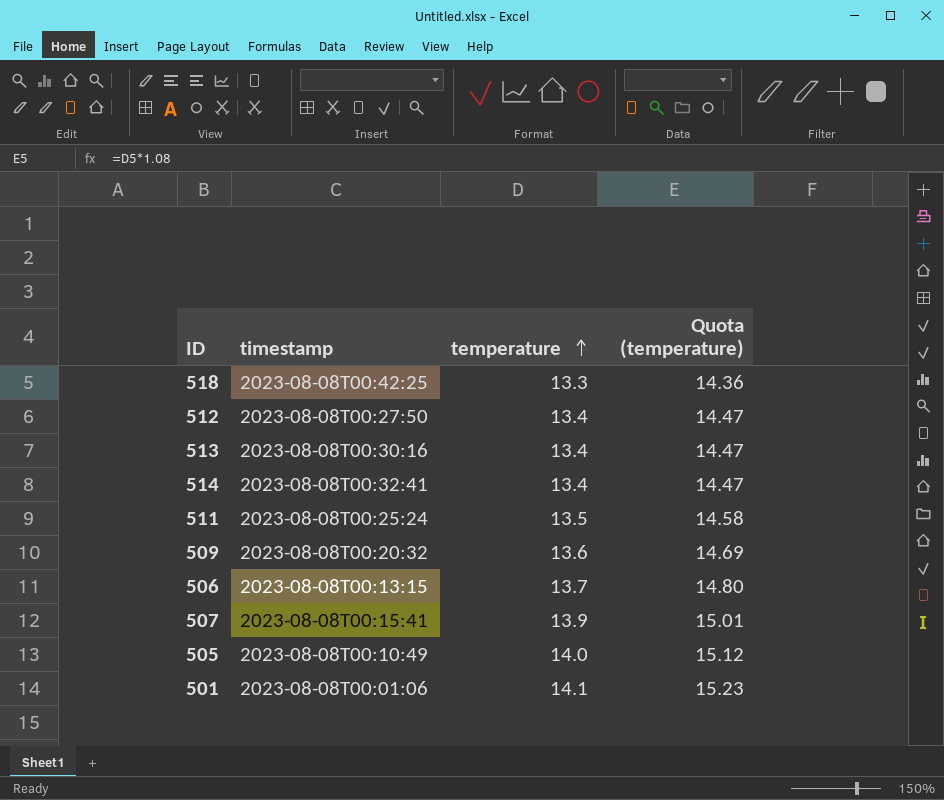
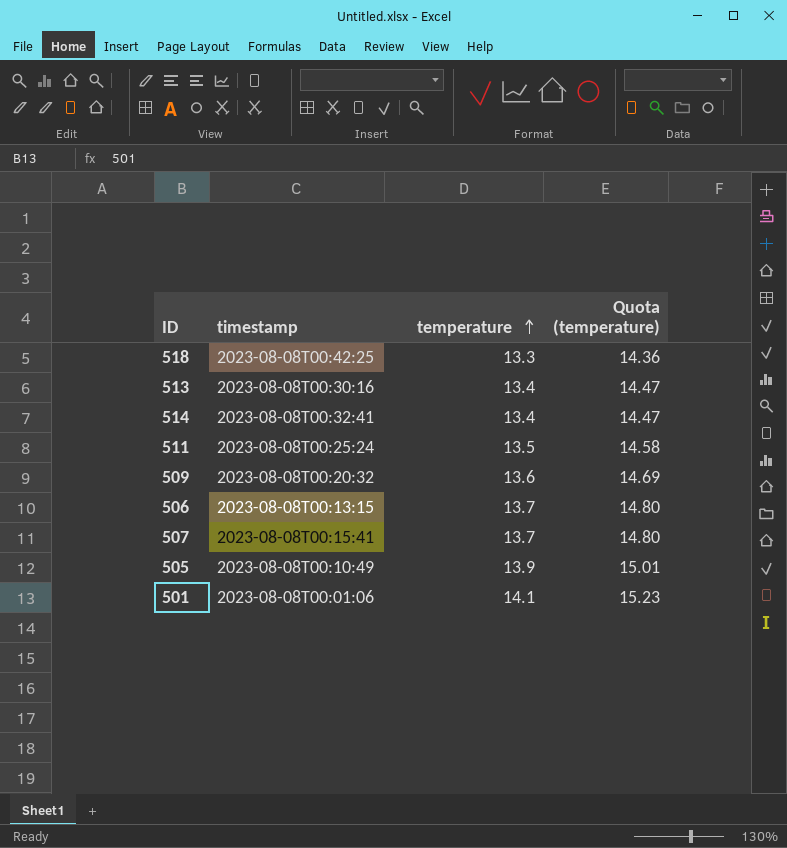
row 512: 2023-08-08T00:27:50 | 13.4 | 14.47 -> none
507 | temperature: 13.9 -> 13.7
507 | Quota (temperature): 15.01 -> 14.80
505 | temperature: 14.0 -> 13.9
505 | Quota (temperature): 15.12 -> 15.01

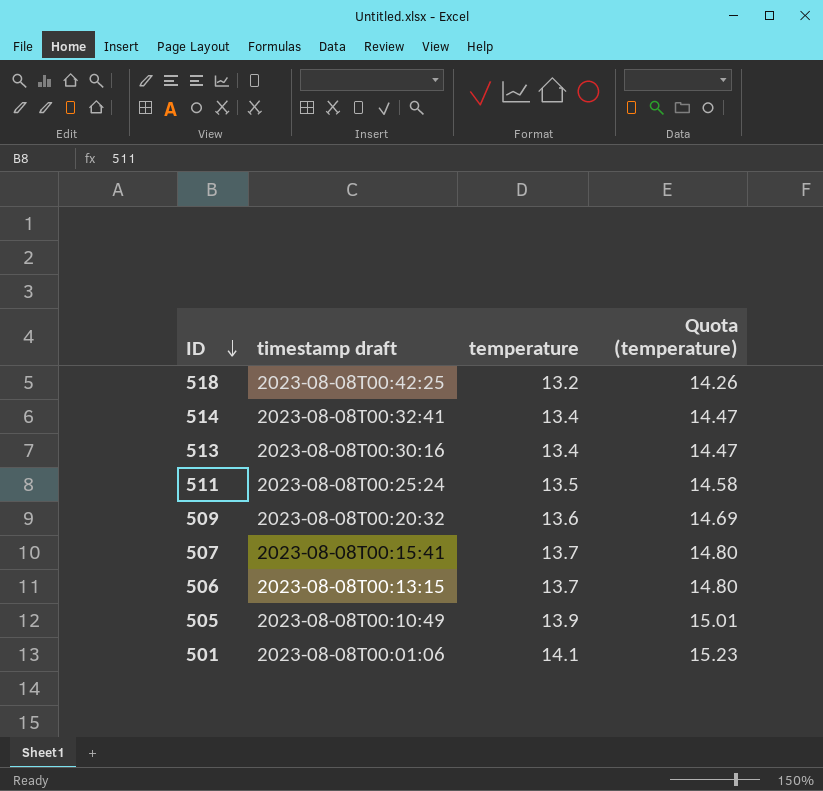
row order: temperature ascending -> ID descending
column name: timestamp -> timestamp draft
518 | temperature: 13.3 -> 13.2
518 | Quota (temperature): 14.36 -> 14.26

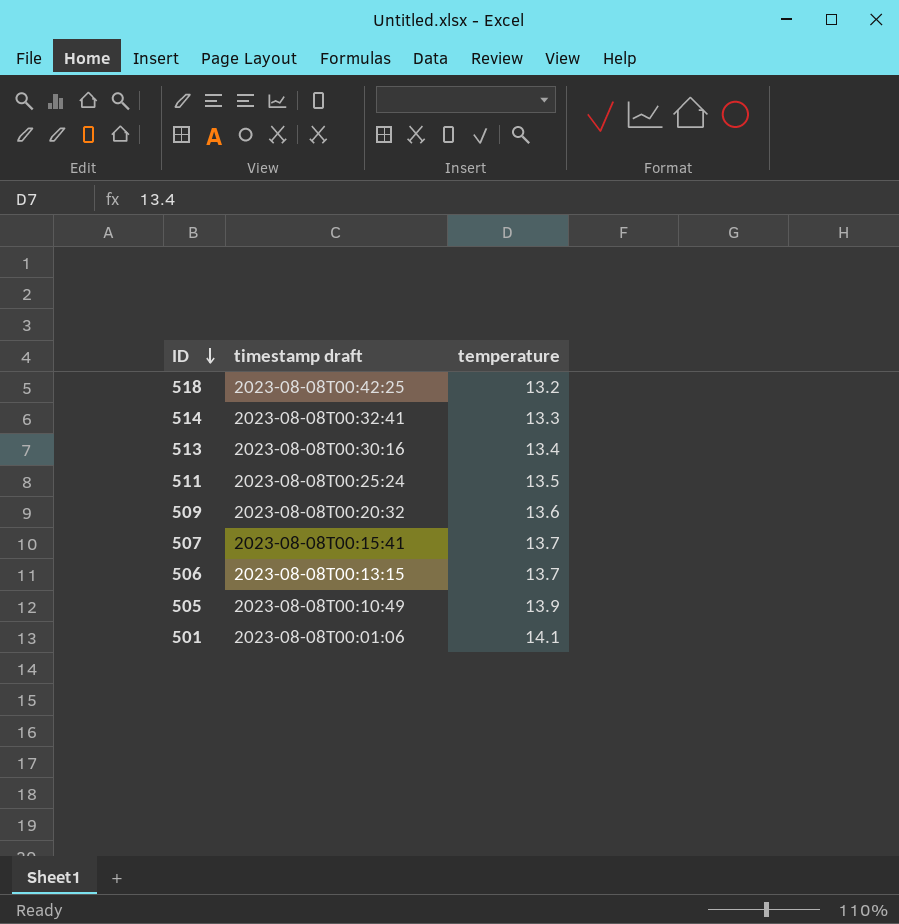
column Quota (temperature) | formula: [temperature] * 1.08 -> none
514 | temperature: 13.4 -> 13.3

